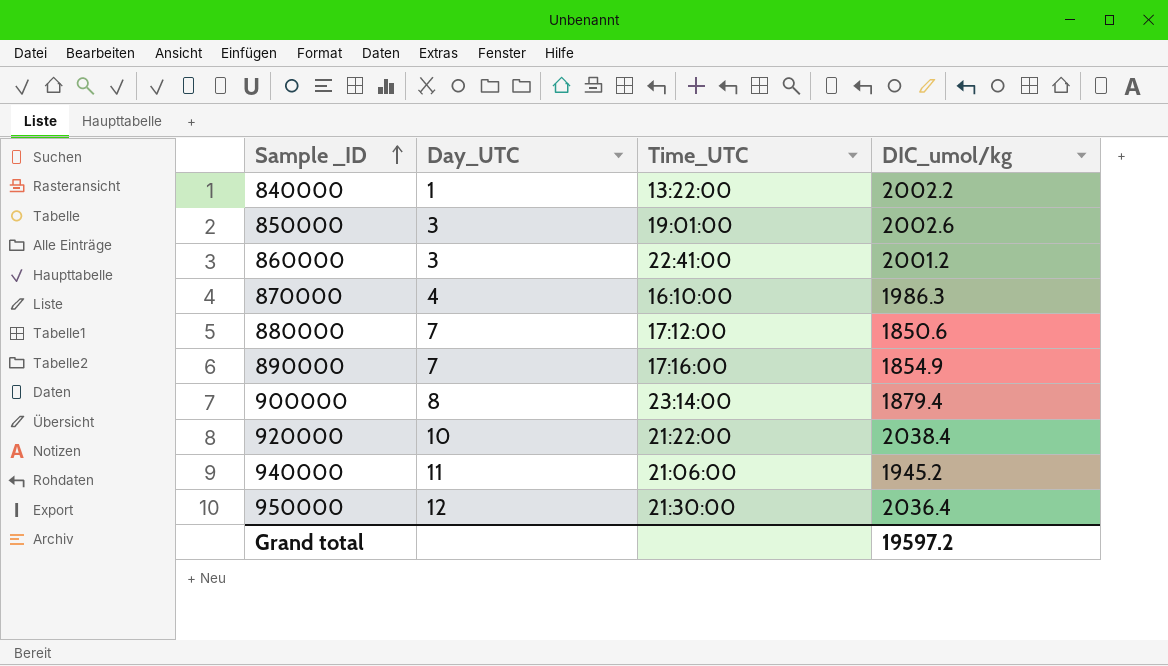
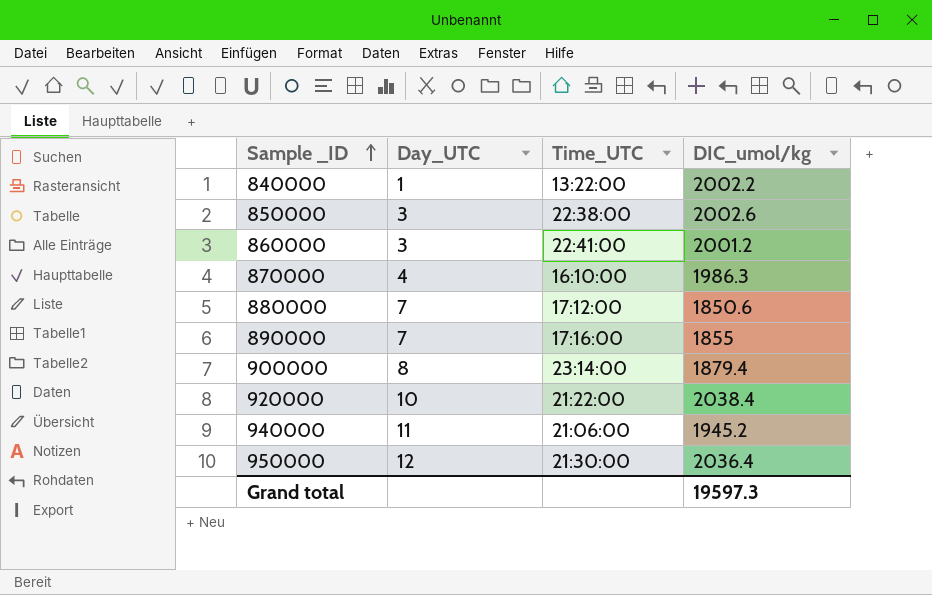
850000 | Time_UTC: 19:01:00 -> 22:38:00
890000 | DIC_umol/kg: 1854.9 -> 1855
Grand total | DIC_umol/kg: 19597.2 -> 19597.3

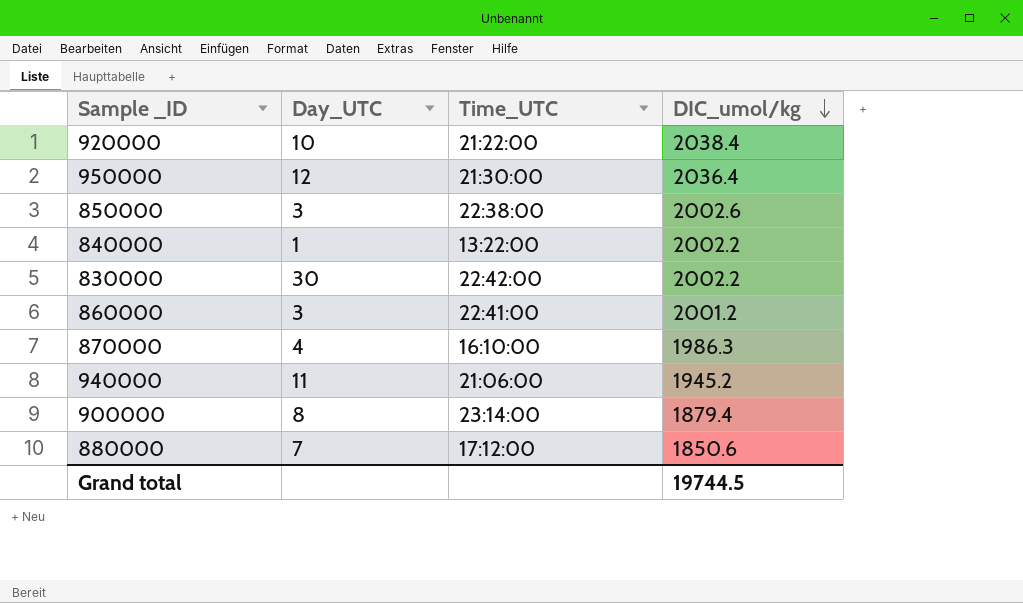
row order: Sample _ID ascending -> DIC_umol/kg descending
row 890000: 7 | 17:16:00 | 1855 -> none
row 830000: none -> 30 | 22:42:00 | 2002.2
Grand total | DIC_umol/kg: 19597.3 -> 19744.5

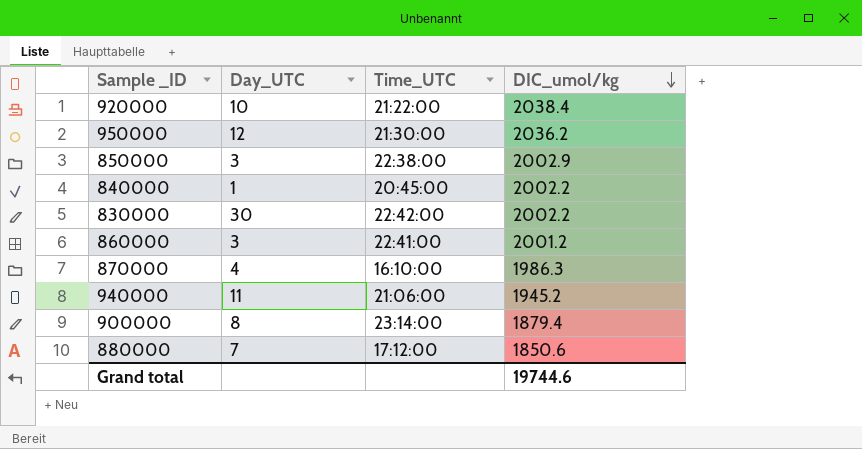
950000 | DIC_umol/kg: 2036.4 -> 2036.2
850000 | DIC_umol/kg: 2002.6 -> 2002.9
840000 | Time_UTC: 13:22:00 -> 20:45:00
Grand total | DIC_umol/kg: 19744.5 -> 19744.6

